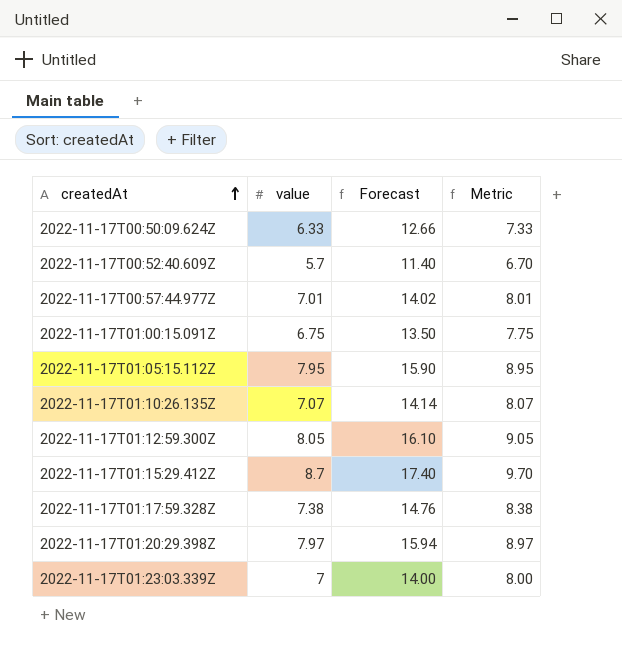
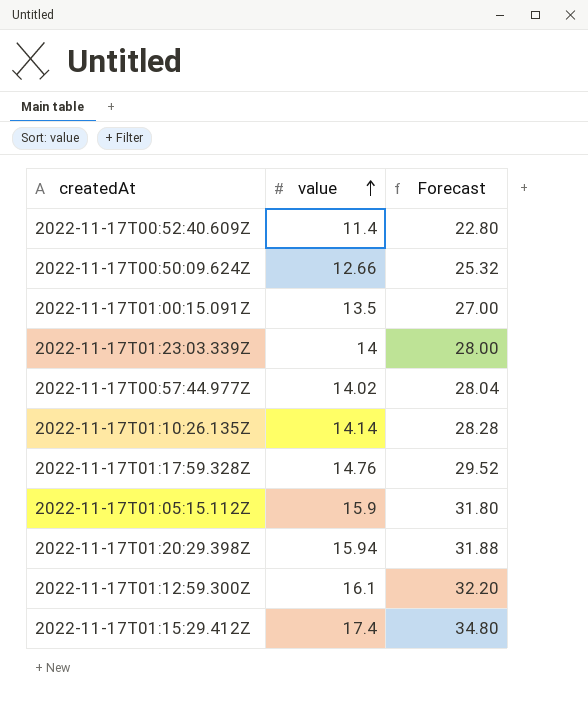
row order: createdAt ascending -> value ascending
column Metric | formula: [value] + 1 -> none
2022-11-17T00:52:40.609Z | value: 5.7 -> 11.4
2022-11-17T00:52:40.609Z | Forecast: 11.40 -> 22.80
2022-11-17T00:50:09.624Z | value: 6.33 -> 12.66
2022-11-17T00:50:09.624Z | Forecast: 12.66 -> 25.32
2022-11-17T01:00:15.091Z | value: 6.75 -> 13.5
2022-11-17T01:00:15.091Z | Forecast: 13.50 -> 27.00
2022-11-17T01:23:03.339Z | value: 7 -> 14
2022-11-17T01:23:03.339Z | Forecast: 14.00 -> 28.00
2022-11-17T00:57:44.977Z | value: 7.01 -> 14.02
2022-11-17T00:57:44.977Z | Forecast: 14.02 -> 28.04
2022-11-17T01:10:26.135Z | value: 7.07 -> 14.14
2022-11-17T01:10:26.135Z | Forecast: 14.14 -> 28.28
2022-11-17T01:17:59.328Z | value: 7.38 -> 14.76
2022-11-17T01:17:59.328Z | Forecast: 14.76 -> 29.52
2022-11-17T01:05:15.112Z | value: 7.95 -> 15.9
2022-11-17T01:05:15.112Z | Forecast: 15.90 -> 31.80
2022-11-17T01:20:29.398Z | value: 7.97 -> 15.94
2022-11-17T01:20:29.398Z | Forecast: 15.94 -> 31.88
2022-11-17T01:12:59.300Z | value: 8.05 -> 16.1
2022-11-17T01:12:59.300Z | Forecast: 16.10 -> 32.20
2022-11-17T01:15:29.412Z | value: 8.7 -> 17.4
2022-11-17T01:15:29.412Z | Forecast: 17.40 -> 34.80

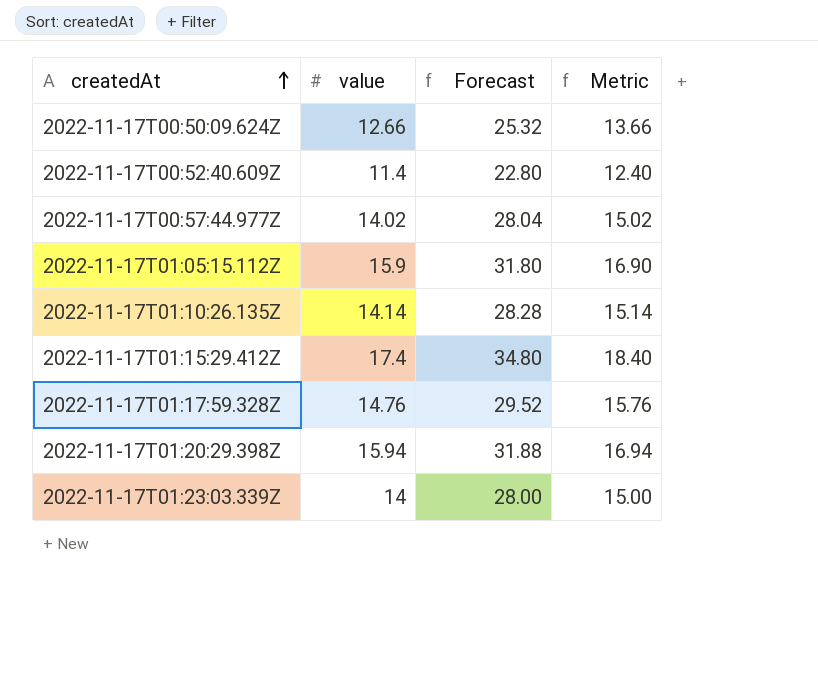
row order: value ascending -> createdAt ascending
column Metric | formula: none -> [value] + 1
row 2022-11-17T01:00:15.091Z: 13.5 | 27.00 -> none
row 2022-11-17T01:12:59.300Z: 16.1 | 32.20 -> none

